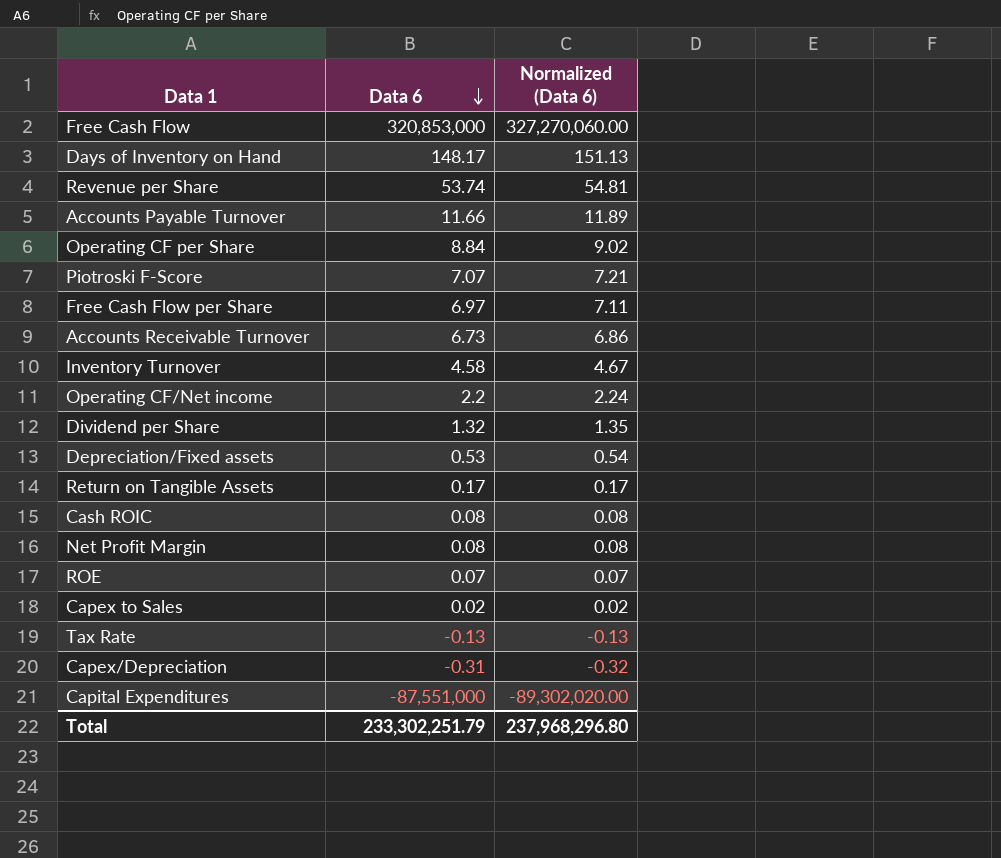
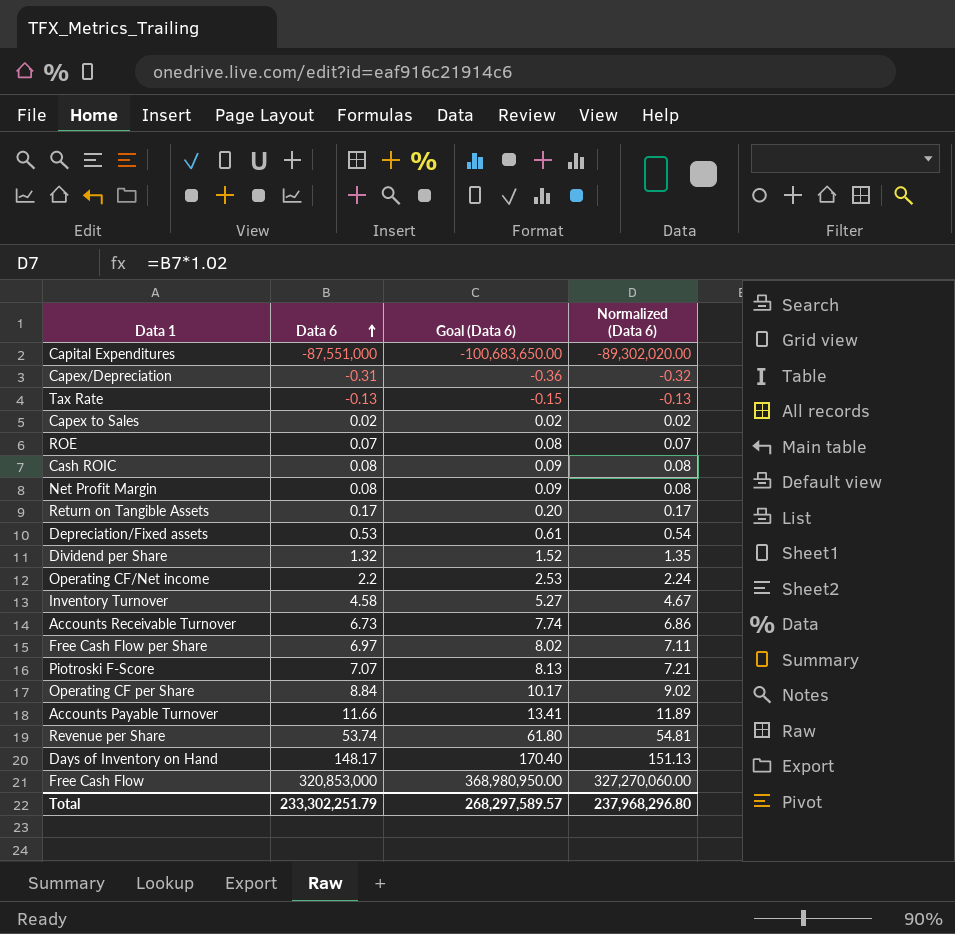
row order: Data 6 descending -> Data 6 ascending
column Goal (Data 6) | formula: none -> [Data 6] * 1.15

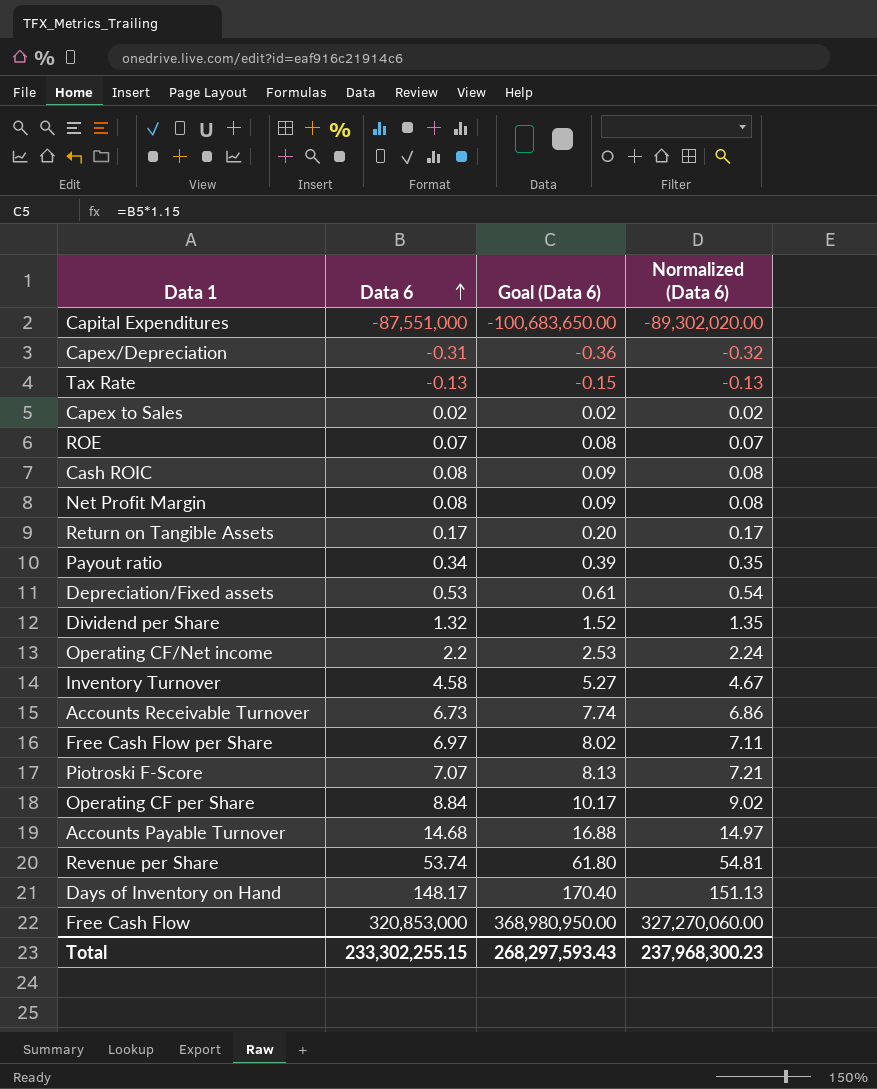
row Payout ratio: none -> 0.34 | 0.39 | 0.35
Accounts Payable Turnover | Data 6: 11.66 -> 14.68
Accounts Payable Turnover | Goal (Data 6): 13.41 -> 16.88
Accounts Payable Turnover | Normalized (Data 6): 11.89 -> 14.97
Total | Data 6: 233,302,251.79 -> 233,302,255.15
Total | Goal (Data 6): 268,297,589.57 -> 268,297,593.43
Total | Normalized (Data 6): 237,968,296.80 -> 237,968,300.23

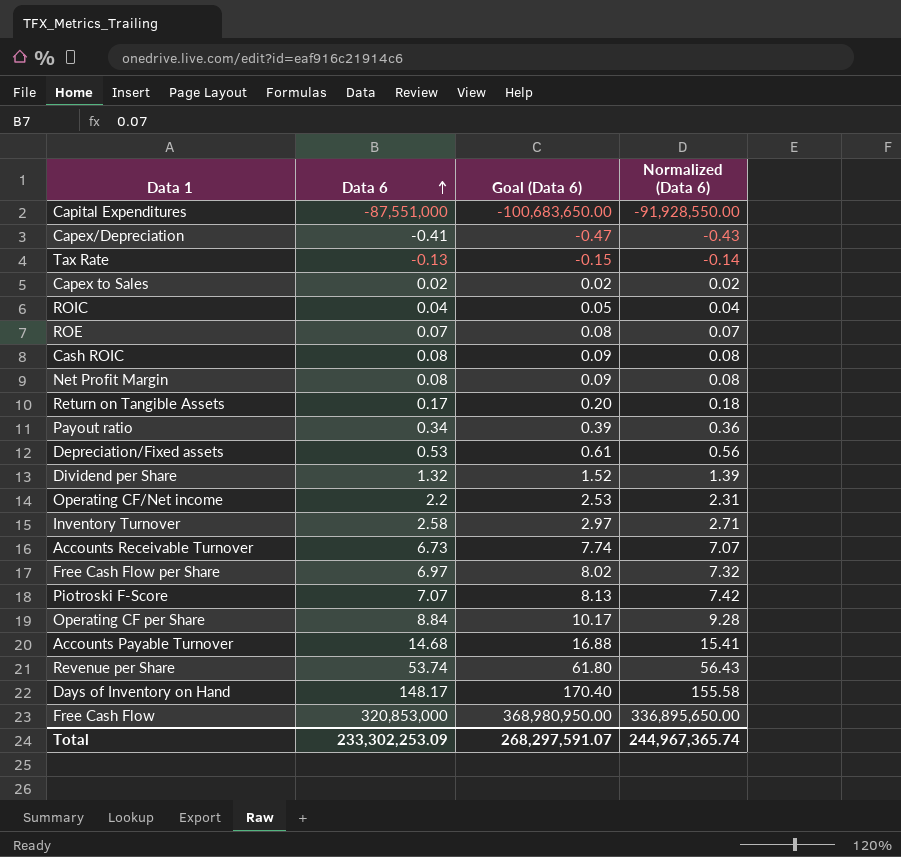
column Normalized (Data 6) | formula: [Data 6] * 1.02 -> [Data 6] * 1.05
Capex/Depreciation | Data 6: -0.31 -> -0.41
Capex/Depreciation | Goal (Data 6): -0.36 -> -0.47
row ROIC: none -> 0.04 | 0.05 | 0.04
Inventory Turnover | Data 6: 4.58 -> 2.58
Inventory Turnover | Goal (Data 6): 5.27 -> 2.97
Total | Data 6: 233,302,255.15 -> 233,302,253.09
Total | Goal (Data 6): 268,297,593.43 -> 268,297,591.07
Total | Normalized (Data 6): 237,968,300.23 -> 244,967,365.74

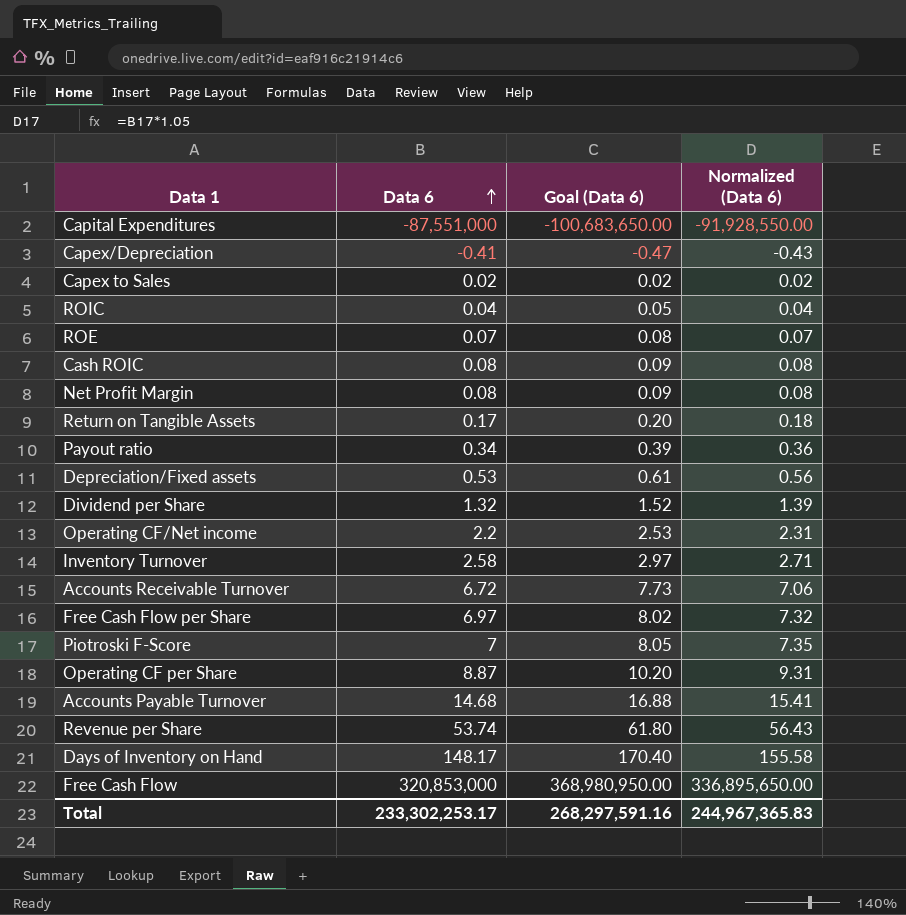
row Tax Rate: -0.13 | -0.15 | -0.14 -> none
Accounts Receivable Turnover | Data 6: 6.73 -> 6.72
Accounts Receivable Turnover | Goal (Data 6): 7.74 -> 7.73
Accounts Receivable Turnover | Normalized (Data 6): 7.07 -> 7.06
Piotroski F-Score | Data 6: 7.07 -> 7
Piotroski F-Score | Goal (Data 6): 8.13 -> 8.05
Piotroski F-Score | Normalized (Data 6): 7.42 -> 7.35
Operating CF per Share | Data 6: 8.84 -> 8.87
Operating CF per Share | Goal (Data 6): 10.17 -> 10.20
Operating CF per Share | Normalized (Data 6): 9.28 -> 9.31
Total | Data 6: 233,302,253.09 -> 233,302,253.17
Total | Goal (Data 6): 268,297,591.07 -> 268,297,591.16
Total | Normalized (Data 6): 244,967,365.74 -> 244,967,365.83

